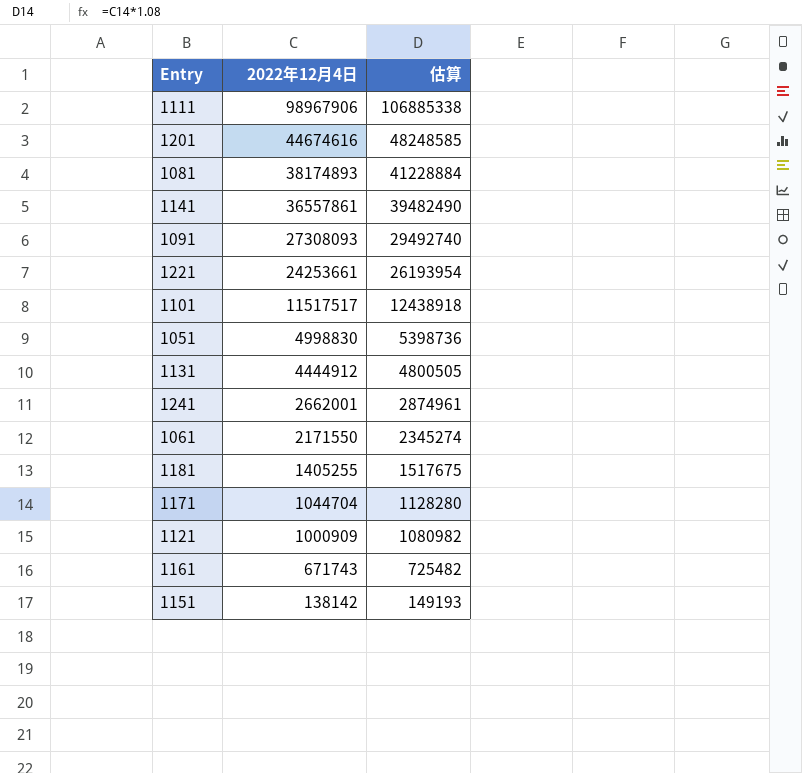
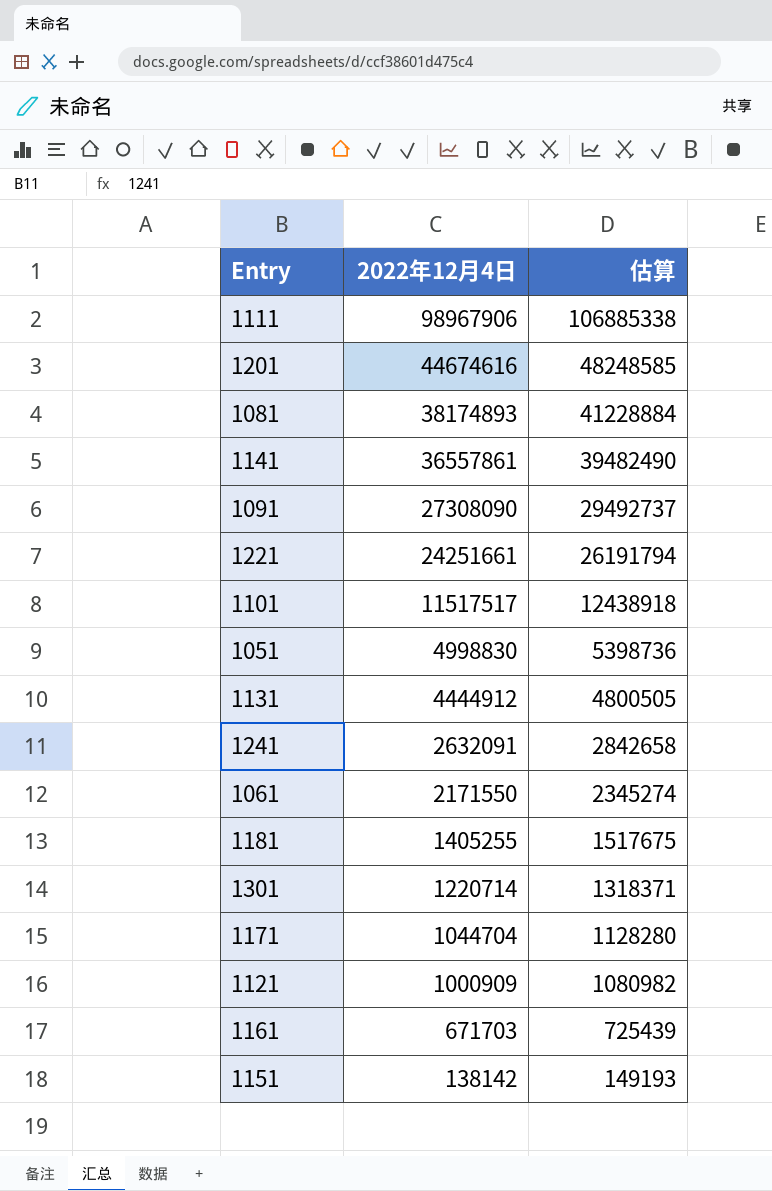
1091 | 2022年12月4日: 27308093 -> 27308090
1091 | 估算: 29492740 -> 29492737
1221 | 2022年12月4日: 24253661 -> 24251661
1221 | 估算: 26193954 -> 26191794
1241 | 2022年12月4日: 2662001 -> 2632091
1241 | 估算: 2874961 -> 2842658
row 1301: none -> 1220714 | 1318371
1161 | 2022年12月4日: 671743 -> 671703
1161 | 估算: 725482 -> 725439

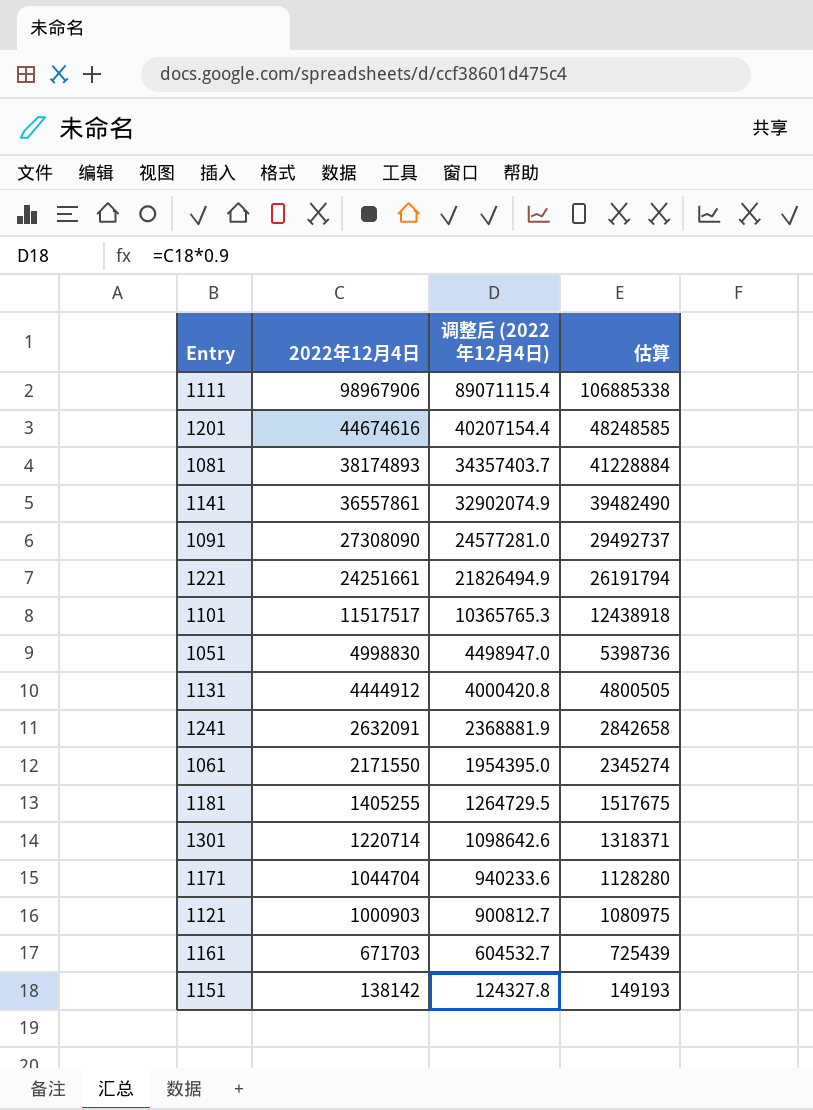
column 调整后 (2022年12月4日) | formula: none -> [2022年12月4日] * 0.9
1121 | 2022年12月4日: 1000909 -> 1000903
1121 | 估算: 1080982 -> 1080975

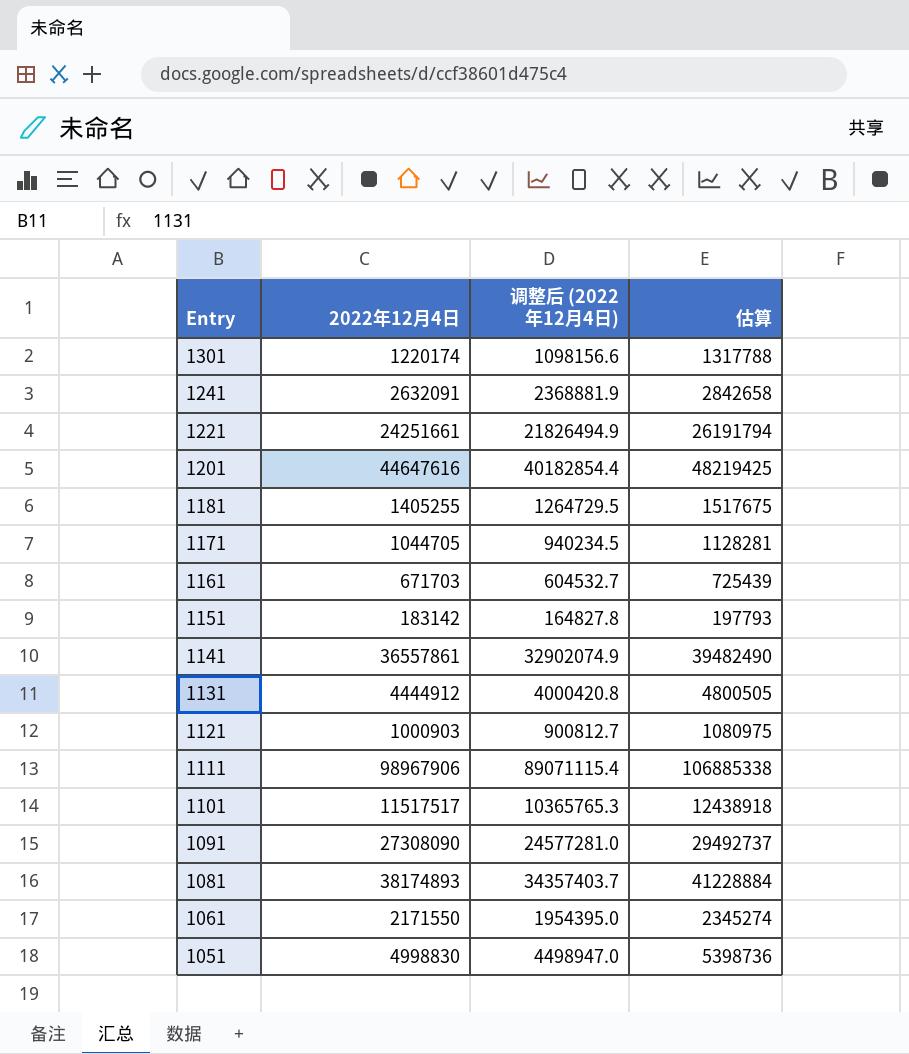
row order: 2022年12月4日 descending -> Entry descending
1301 | 2022年12月4日: 1220714 -> 1220174
1301 | 调整后 (2022年12月4日): 1098642.6 -> 1098156.6
1301 | 估算: 1318371 -> 1317788
1201 | 2022年12月4日: 44674616 -> 44647616
1201 | 调整后 (2022年12月4日): 40207154.4 -> 40182854.4
1201 | 估算: 48248585 -> 48219425
1171 | 2022年12月4日: 1044704 -> 1044705
1171 | 调整后 (2022年12月4日): 940233.6 -> 940234.5
1171 | 估算: 1128280 -> 1128281
1151 | 2022年12月4日: 138142 -> 183142
1151 | 调整后 (2022年12月4日): 124327.8 -> 164827.8
1151 | 估算: 149193 -> 197793

